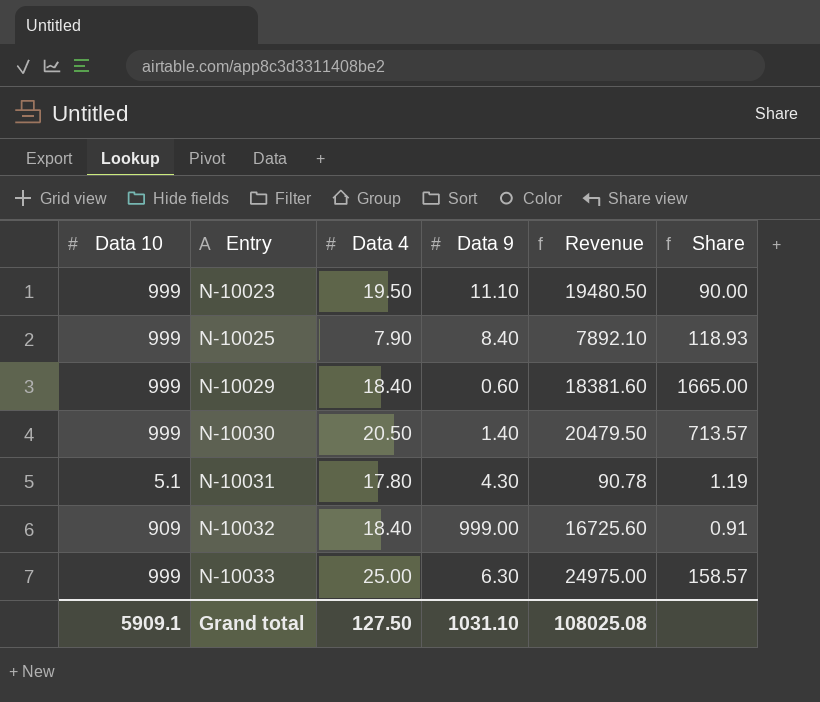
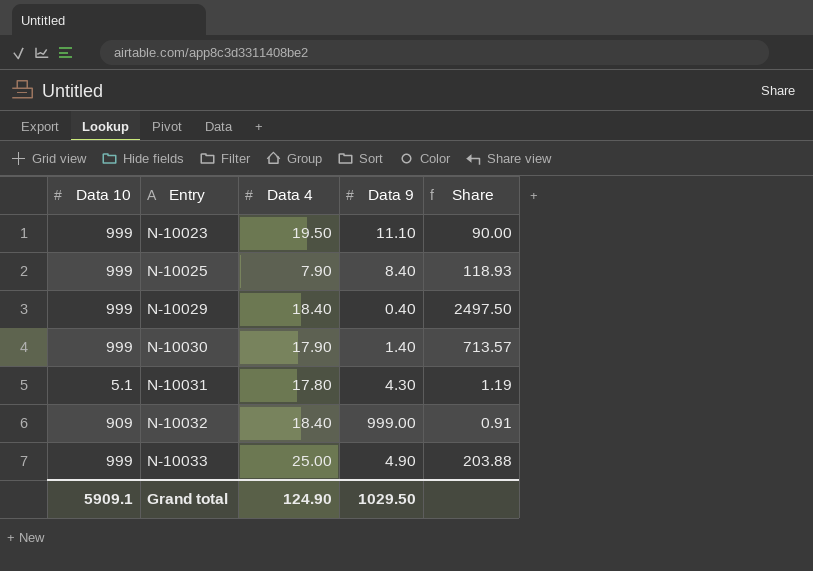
column Revenue | formula: [Data 10] * [Data 4] -> none
N-10029 | Data 9: 0.60 -> 0.40
N-10029 | Share: 1665.00 -> 2497.50
N-10030 | Data 4: 20.50 -> 17.90
N-10033 | Data 9: 6.30 -> 4.90
N-10033 | Share: 158.57 -> 203.88
Grand total | Data 4: 127.50 -> 124.90
Grand total | Data 9: 1031.10 -> 1029.50

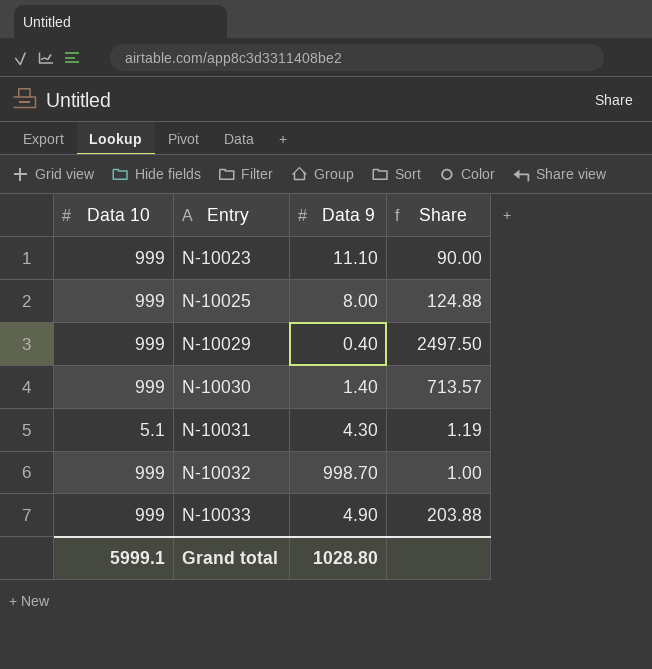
column Data 4 | position: 3 -> none
N-10025 | Data 9: 8.40 -> 8.00
N-10025 | Share: 118.93 -> 124.88
N-10032 | Data 10: 909 -> 999
N-10032 | Data 9: 999.00 -> 998.70
N-10032 | Share: 0.91 -> 1.00
Grand total | Data 10: 5909.1 -> 5999.1
Grand total | Data 9: 1029.50 -> 1028.80

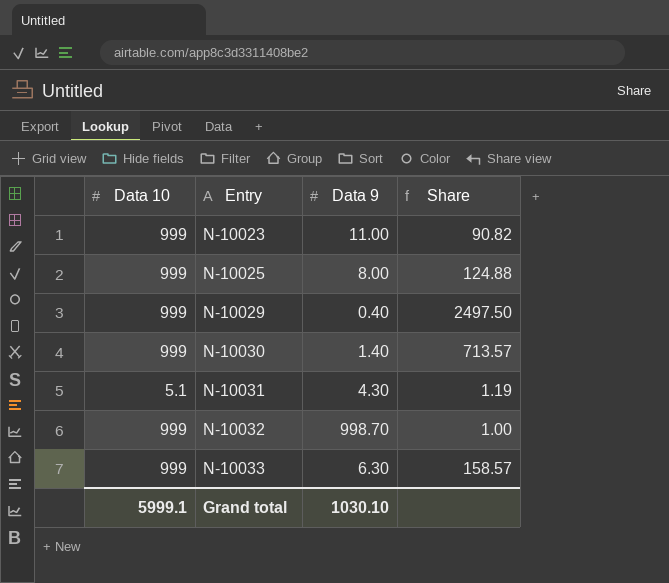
N-10023 | Data 9: 11.10 -> 11.00
N-10023 | Share: 90.00 -> 90.82
N-10033 | Data 9: 4.90 -> 6.30
N-10033 | Share: 203.88 -> 158.57
Grand total | Data 9: 1028.80 -> 1030.10

